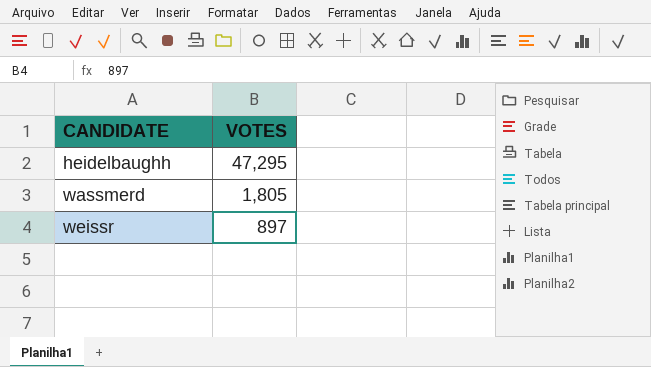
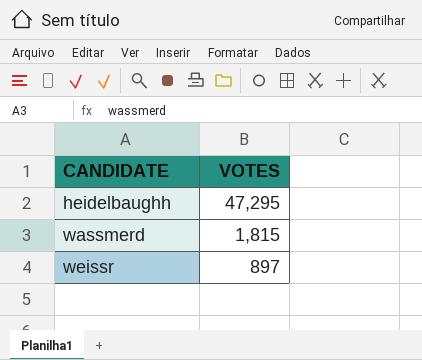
wassmerd | VOTES: 1,805 -> 1,815

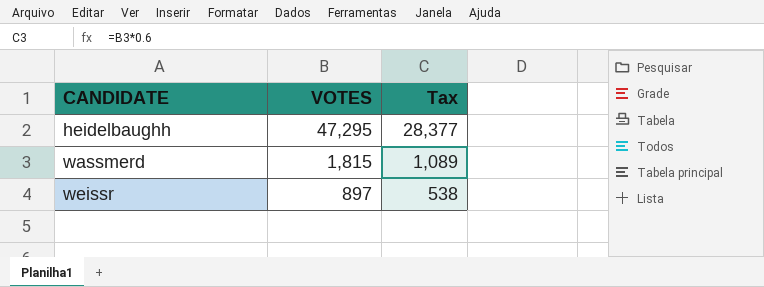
column Tax | formula: none -> [VOTES] * 0.6

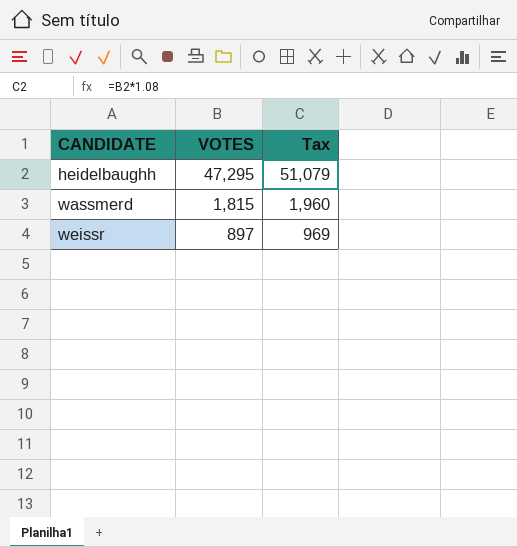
column Tax | formula: [VOTES] * 0.6 -> [VOTES] * 1.08

